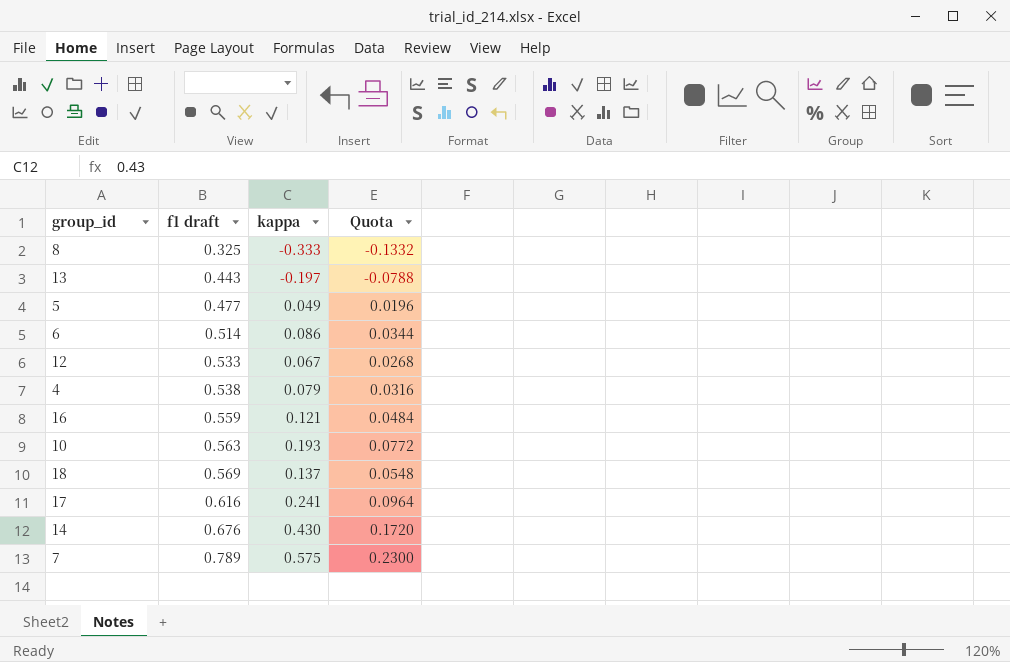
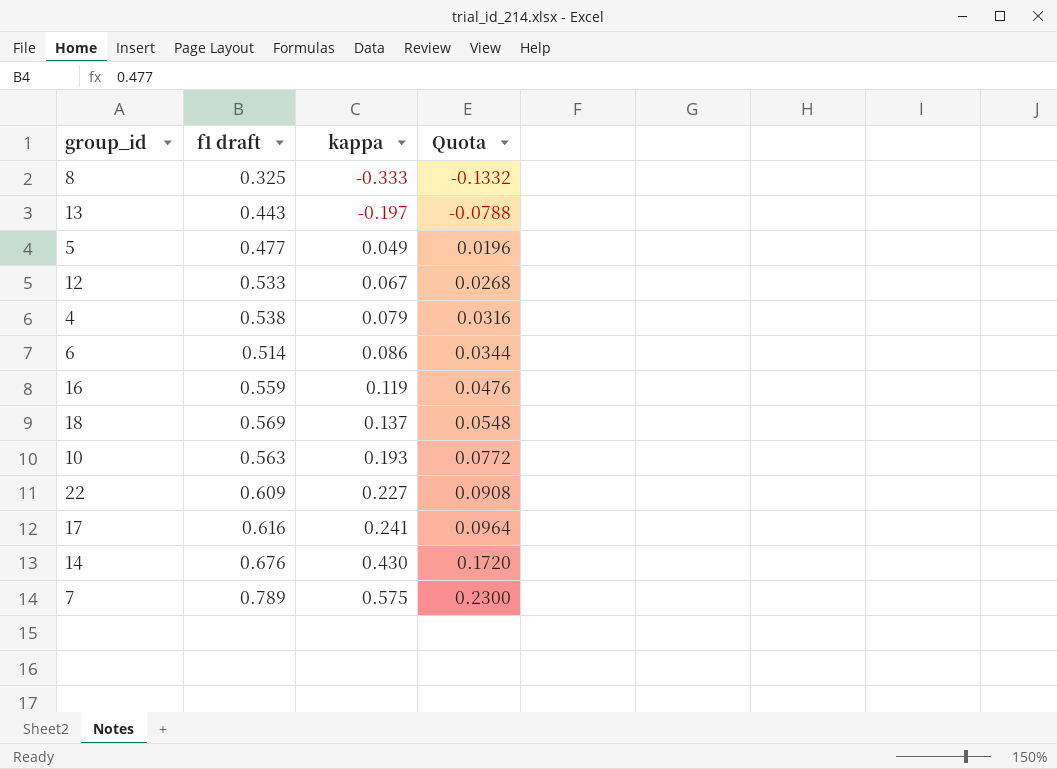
row order: f1 draft ascending -> kappa ascending
16 | kappa: 0.121 -> 0.119
16 | Quota: 0.0484 -> 0.0476
row 22: none -> 0.609 | 0.227 | 0.0908

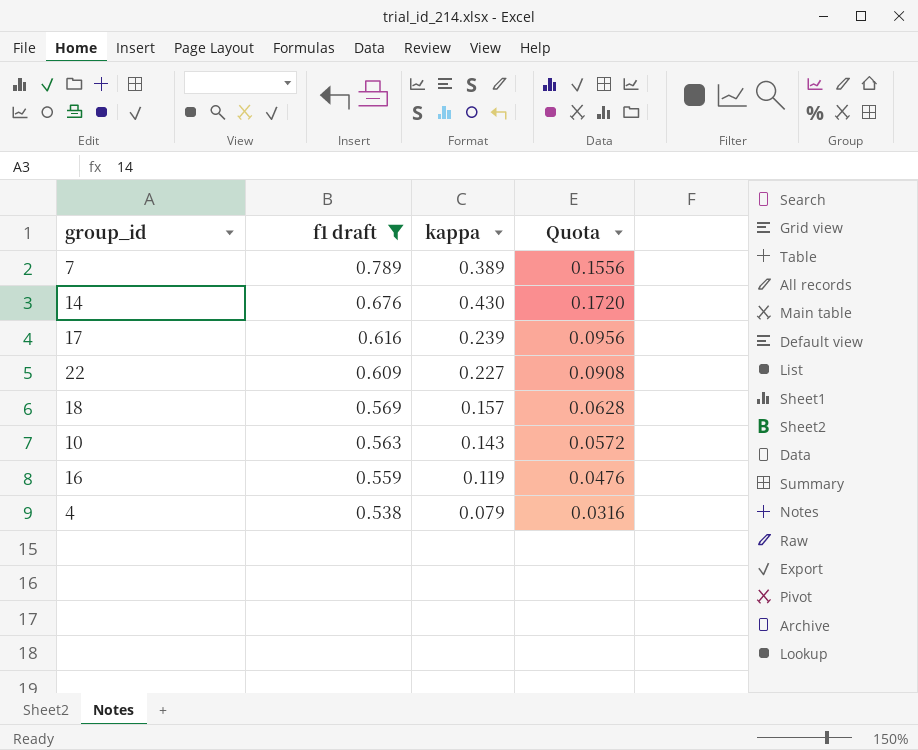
filter: none -> f1 draft >= 0.538
row order: kappa ascending -> f1 draft descending
7 | kappa: 0.575 -> 0.389
7 | Quota: 0.2300 -> 0.1556
17 | kappa: 0.241 -> 0.239
17 | Quota: 0.0964 -> 0.0956
18 | kappa: 0.137 -> 0.157
18 | Quota: 0.0548 -> 0.0628
10 | kappa: 0.193 -> 0.143
10 | Quota: 0.0772 -> 0.0572

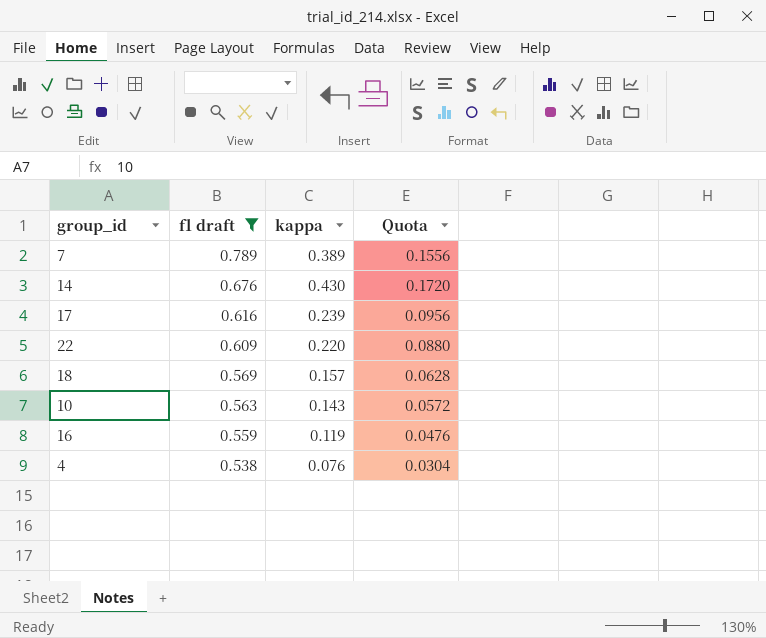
22 | kappa: 0.227 -> 0.220
22 | Quota: 0.0908 -> 0.0880
4 | kappa: 0.079 -> 0.076
4 | Quota: 0.0316 -> 0.0304

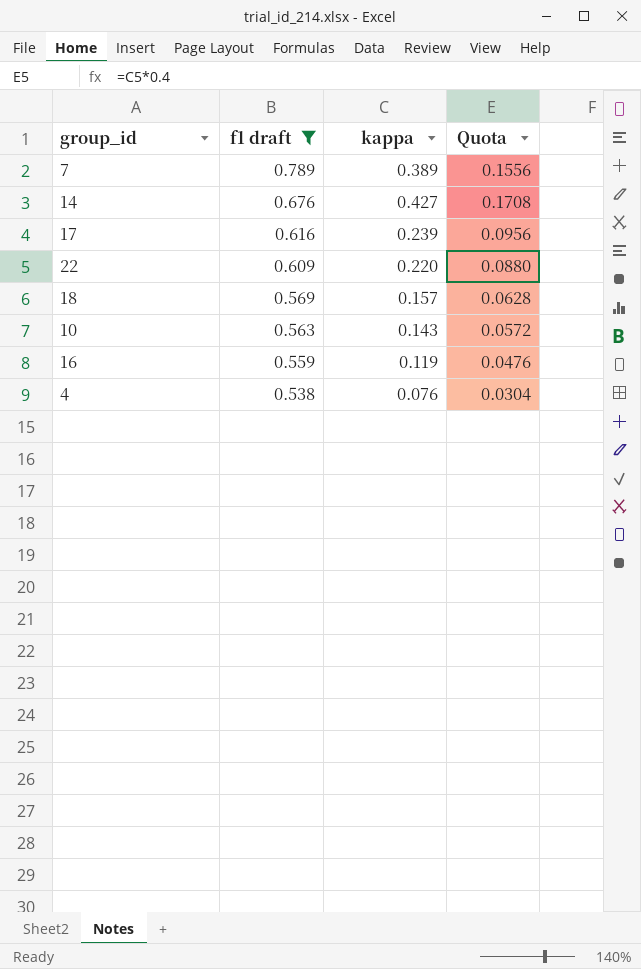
14 | kappa: 0.430 -> 0.427
14 | Quota: 0.1720 -> 0.1708

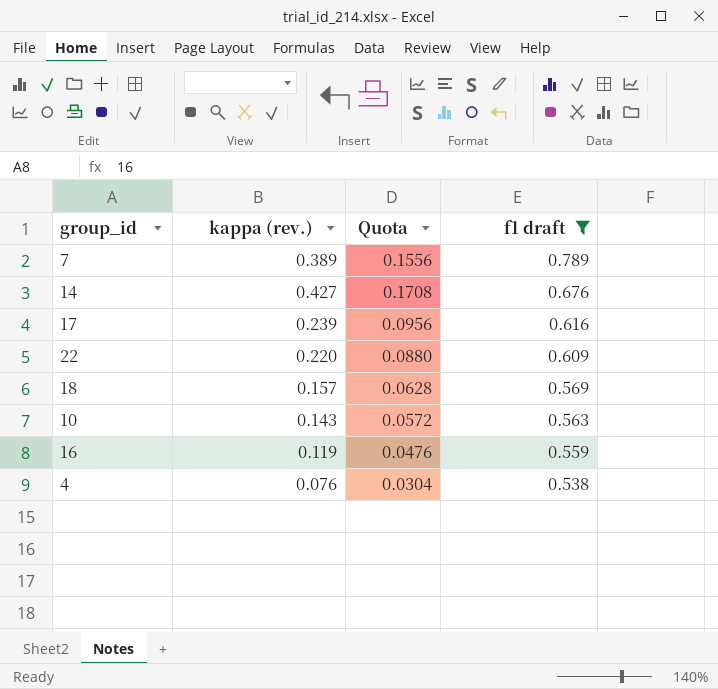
column name: kappa -> kappa (rev.)
column f1 draft | position: 2 -> 4

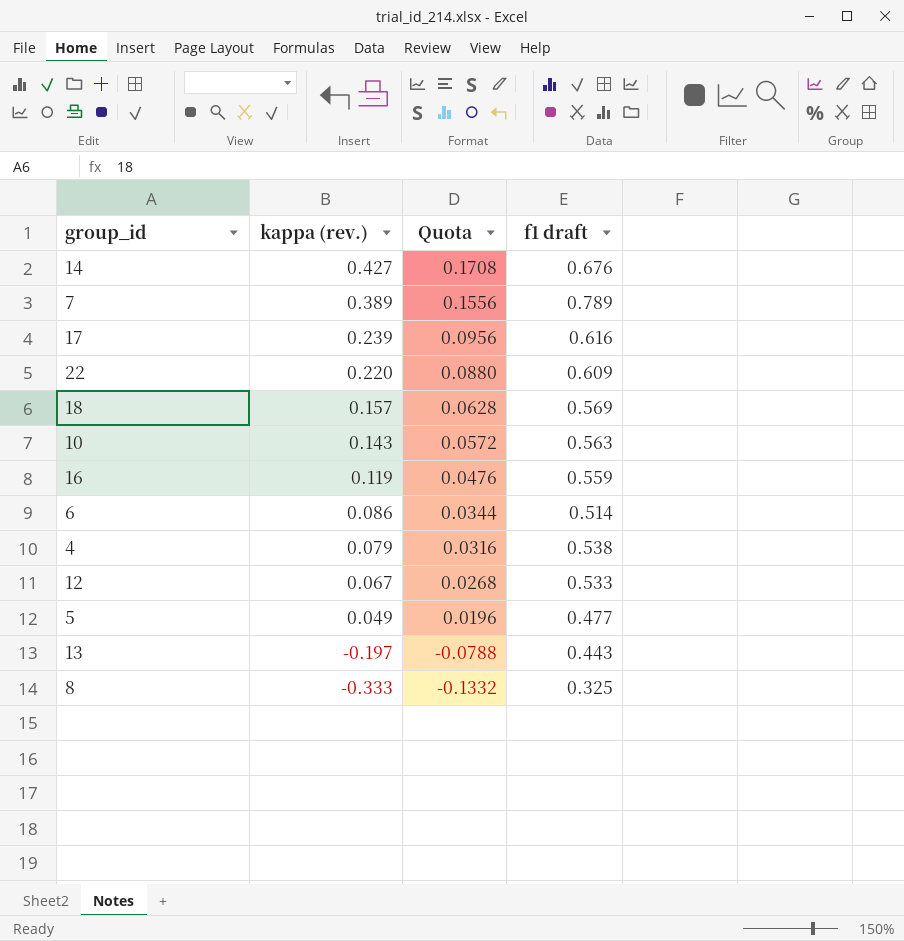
filter: f1 draft >= 0.538 -> none
row order: f1 draft descending -> kappa (rev.) descending
4 | kappa (rev.): 0.076 -> 0.079
4 | Quota: 0.0304 -> 0.0316

